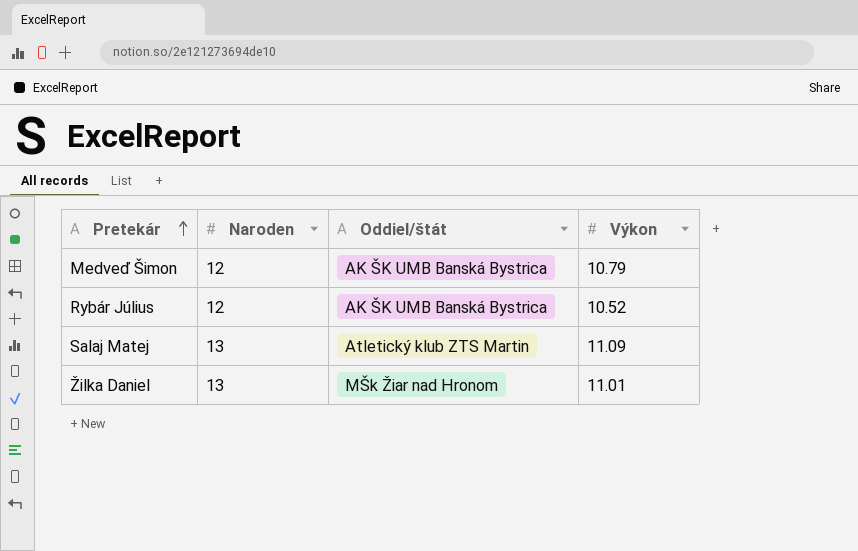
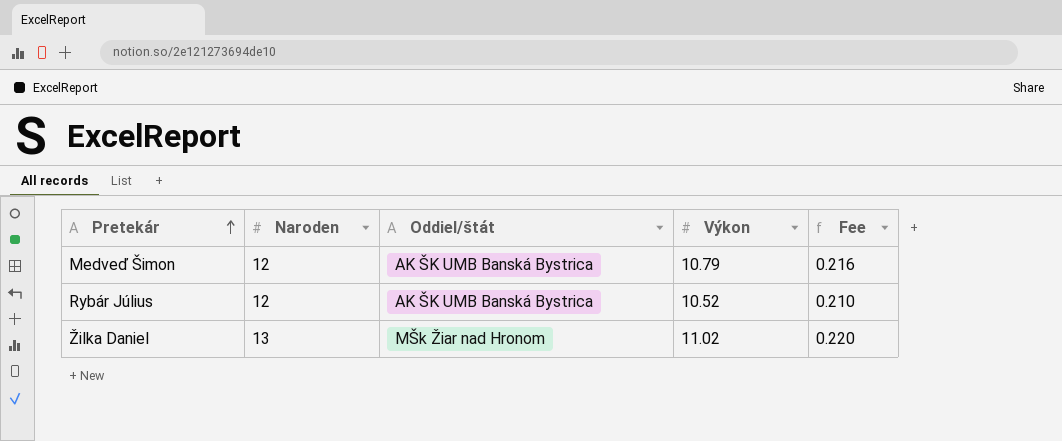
column Fee | formula: none -> [Výkon] * 0.02
row Salaj Matej: 13 | Atletický klub ZTS Martin | 11.09 -> none
Žilka Daniel | Výkon: 11.01 -> 11.02

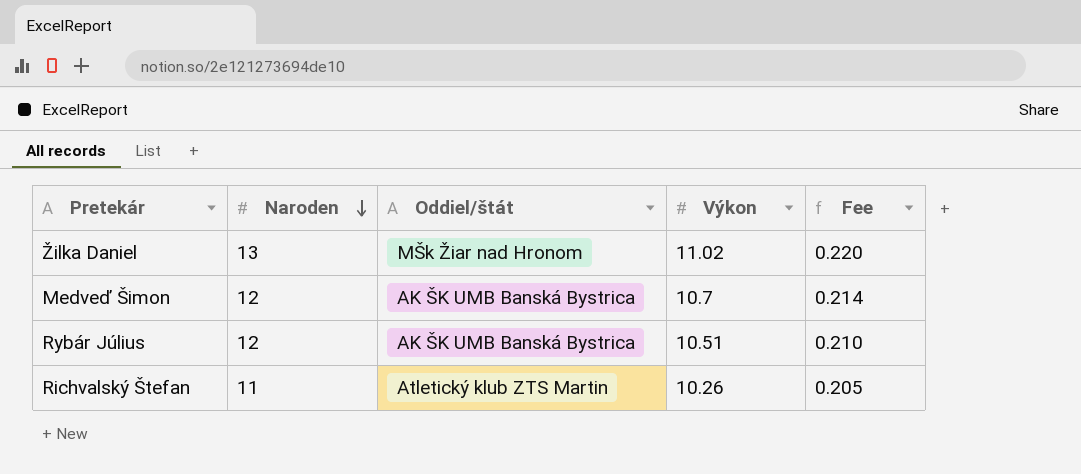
row order: Pretekár ascending -> Naroden descending
Medveď Šimon | Výkon: 10.79 -> 10.7
Medveď Šimon | Fee: 0.216 -> 0.214
Rybár Július | Výkon: 10.52 -> 10.51
row Richvalský Štefan: none -> 11 | Atletický klub ZTS Martin | 10.26 | 0.205

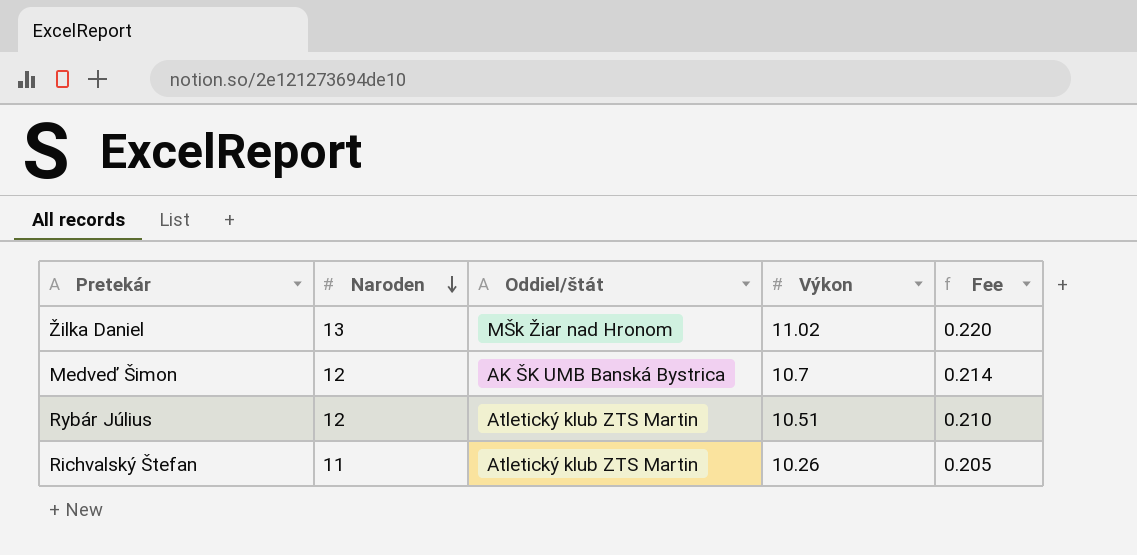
Rybár Július | Oddiel/štát: AK ŠK UMB Banská Bystrica -> Atletický klub ZTS Martin

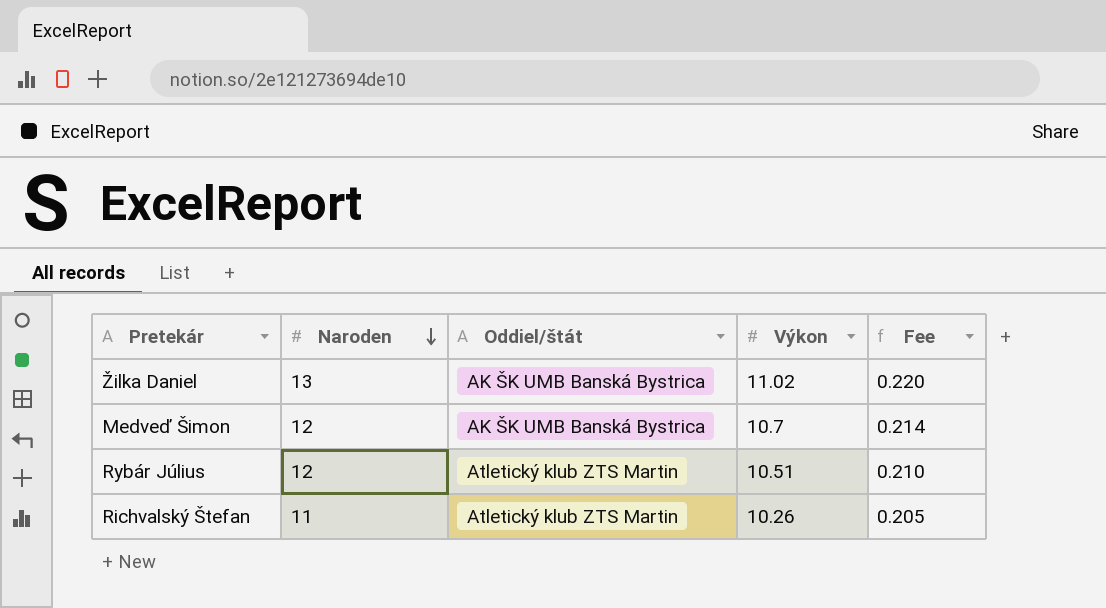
Žilka Daniel | Oddiel/štát: MŠk Žiar nad Hronom -> AK ŠK UMB Banská Bystrica

